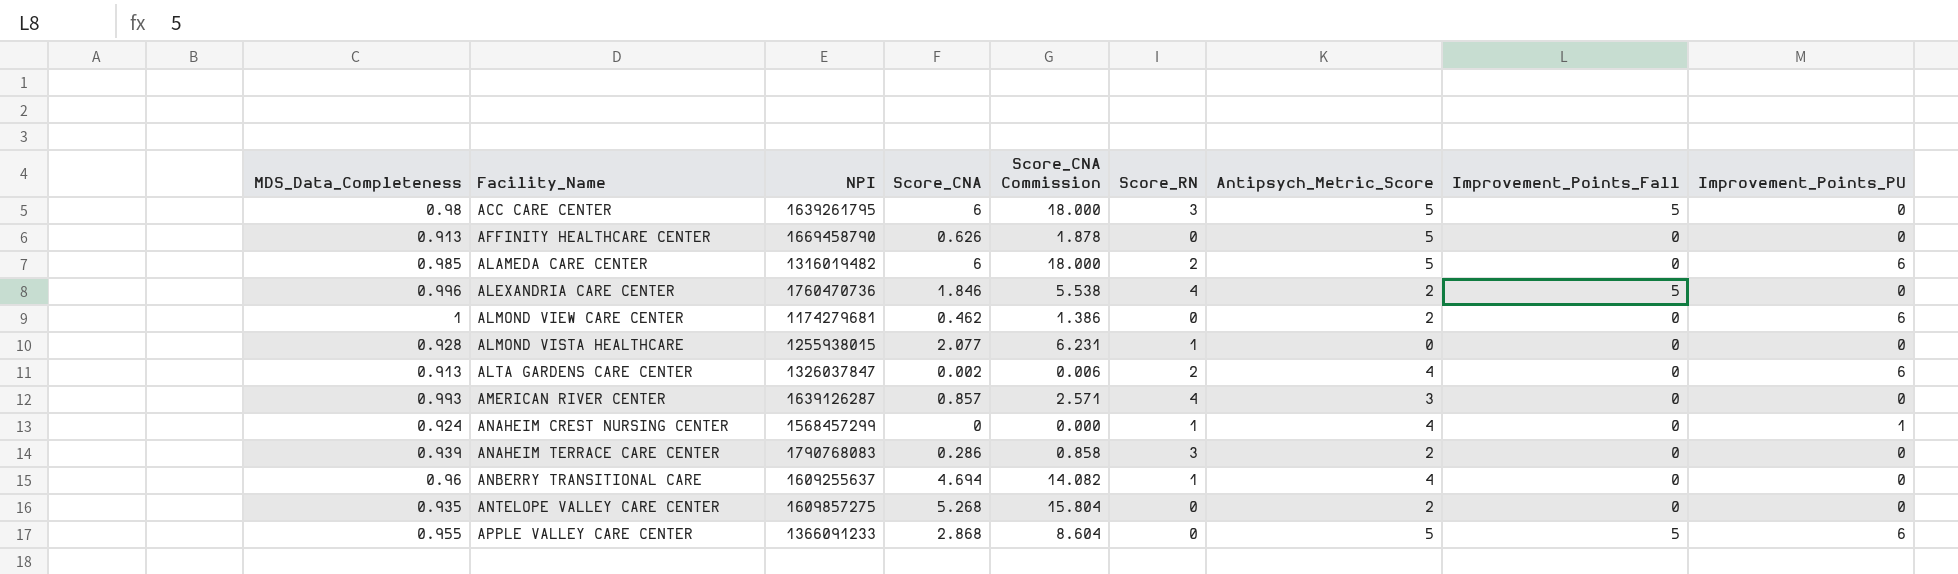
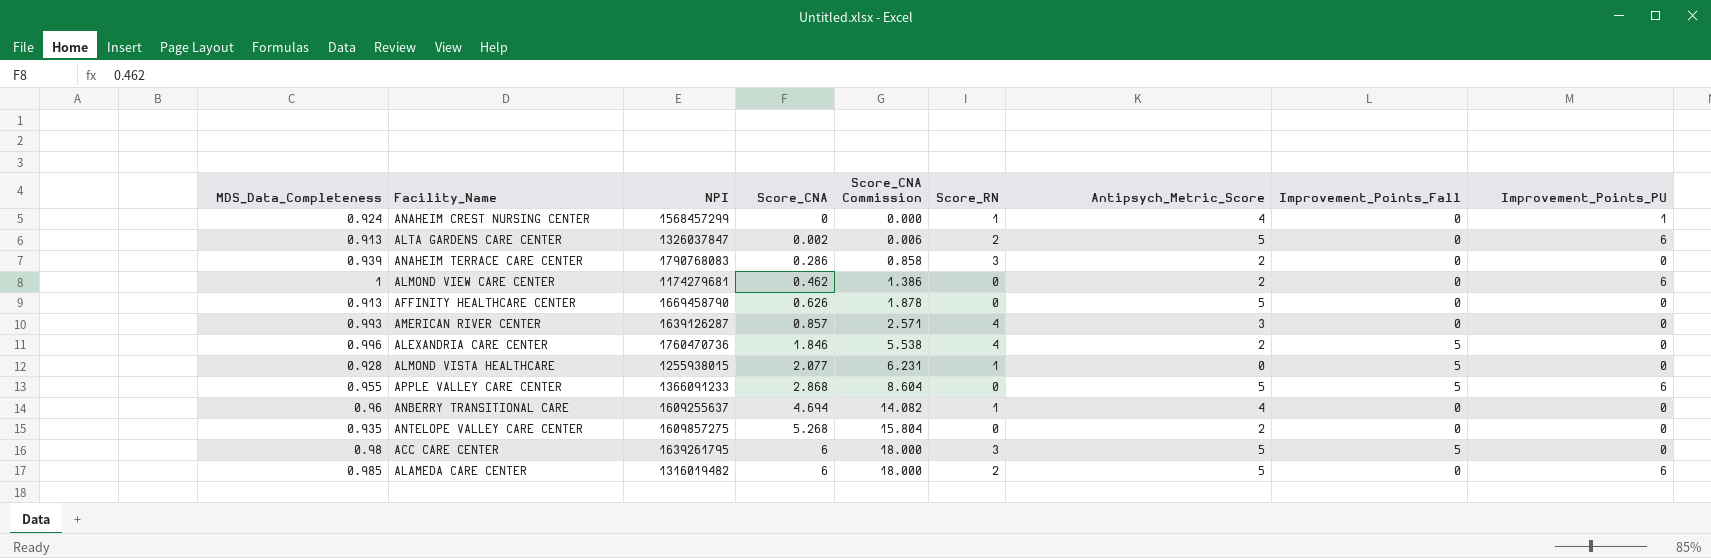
row order: Facility_Name ascending -> Score_CNA ascending
ALTA GARDENS CARE CENTER | Antipsych_Metric_Score: 4 -> 5
ALMOND VISTA HEALTHCARE | Improvement_Points_Fall: 0 -> 5

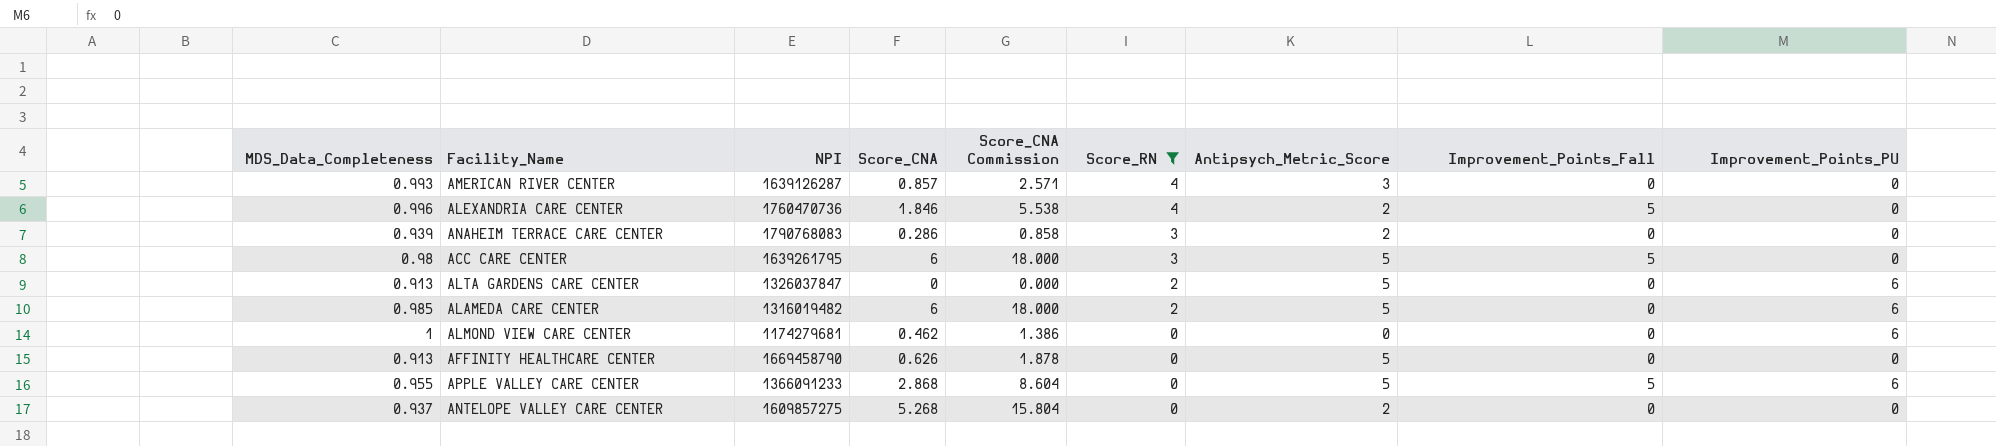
filter: none -> Score_RN != 1
row order: Score_CNA ascending -> Score_RN descending
ALTA GARDENS CARE CENTER | Score_CNA: 0.002 -> 0
ALTA GARDENS CARE CENTER | Score_CNA Commission: 0.006 -> 0.000
ALMOND VIEW CARE CENTER | Antipsych_Metric_Score: 2 -> 0
ANTELOPE VALLEY CARE CENTER | MDS_Data_Completeness: 0.935 -> 0.937

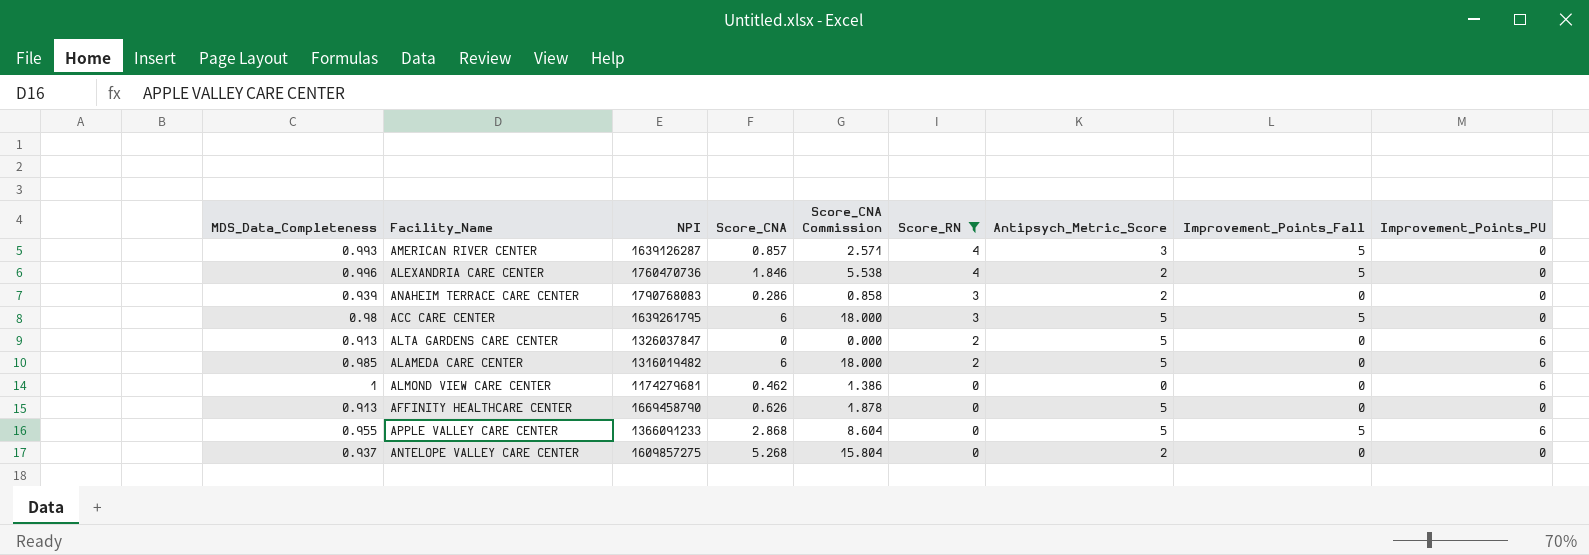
AMERICAN RIVER CENTER | Improvement_Points_Fall: 0 -> 5

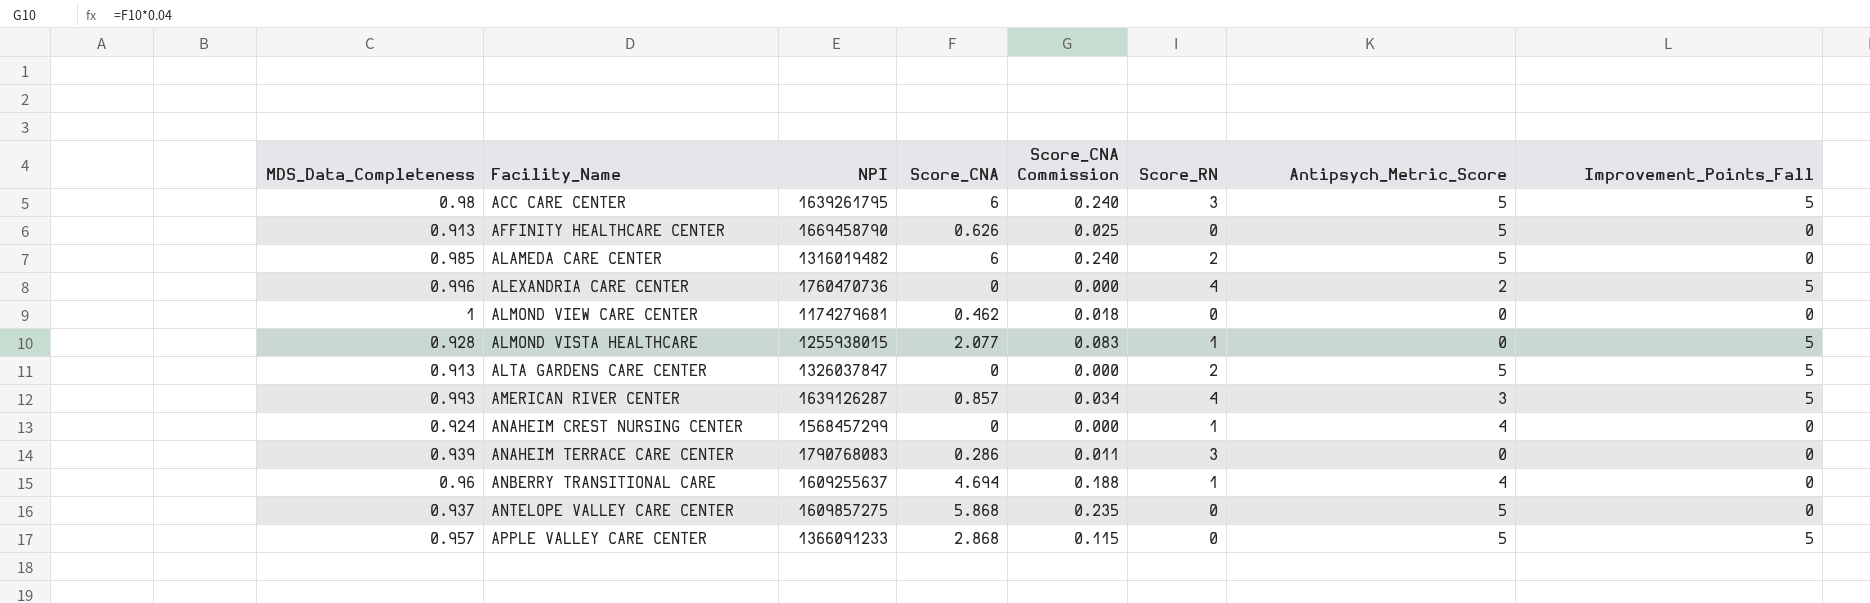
filter: Score_RN != 1 -> none
row order: Score_RN descending -> Facility_Name ascending
column Improvement_Points_PU | position: 9 -> none
column Score_CNA Commission | formula: [Score_CNA] * 3 -> [Score_CNA] * 0.04
ALEXANDRIA CARE CENTER | Score_CNA: 1.846 -> 0
ALTA GARDENS CARE CENTER | Improvement_Points_Fall: 0 -> 5
ANAHEIM TERRACE CARE CENTER | Antipsych_Metric_Score: 2 -> 0
ANTELOPE VALLEY CARE CENTER | Score_CNA: 5.268 -> 5.868
ANTELOPE VALLEY CARE CENTER | Antipsych_Metric_Score: 2 -> 5
APPLE VALLEY CARE CENTER | MDS_Data_Completeness: 0.955 -> 0.957

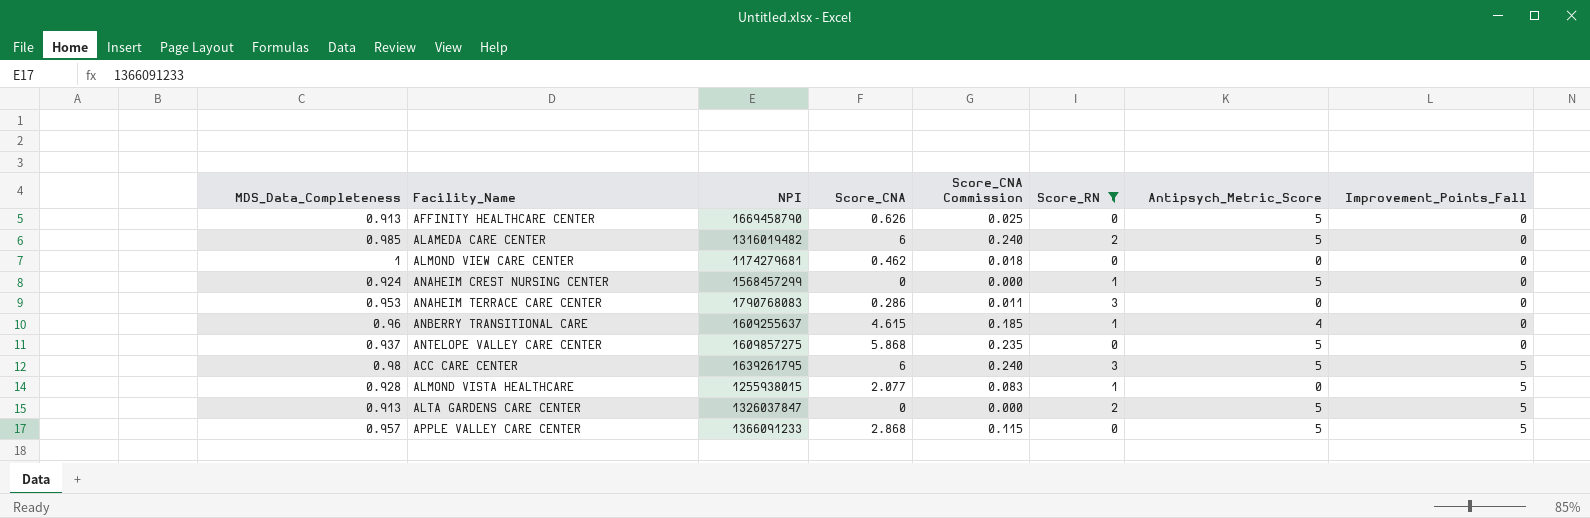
filter: none -> Score_RN != 4
row order: Facility_Name ascending -> Improvement_Points_Fall ascending
ANAHEIM CREST NURSING CENTER | Antipsych_Metric_Score: 4 -> 5
ANAHEIM TERRACE CARE CENTER | MDS_Data_Completeness: 0.939 -> 0.953
ANBERRY TRANSITIONAL CARE | Score_CNA: 4.694 -> 4.615
ANBERRY TRANSITIONAL CARE | Score_CNA Commission: 0.188 -> 0.185

